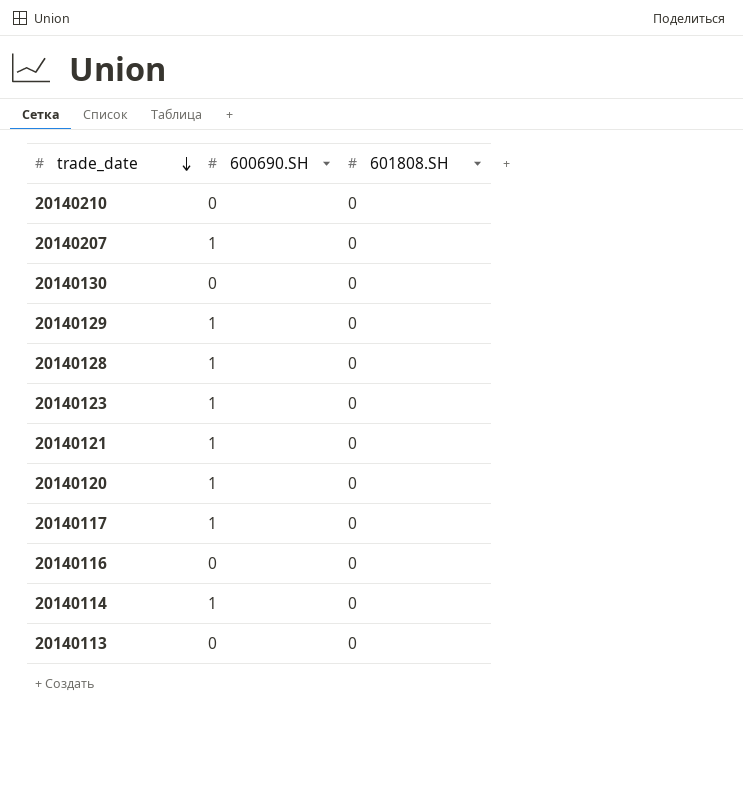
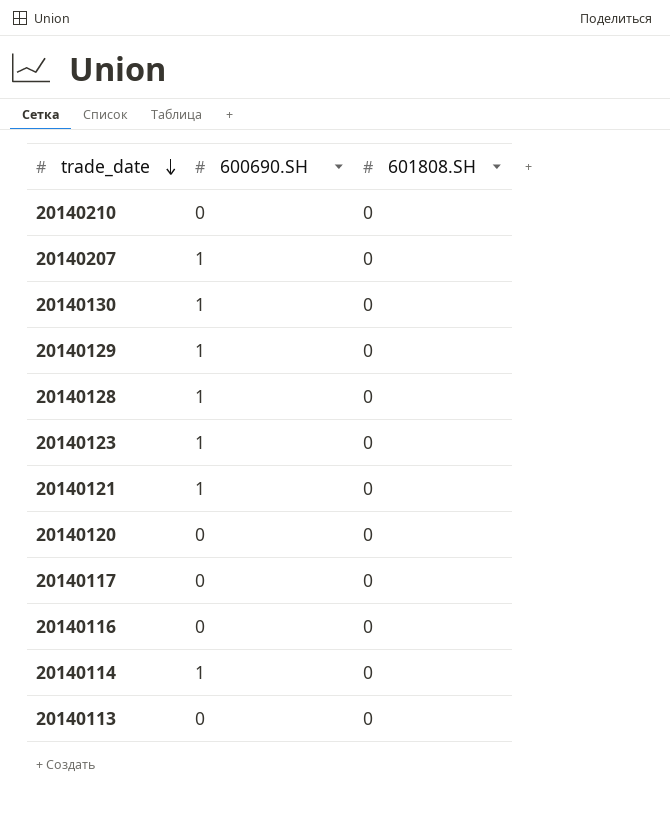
20140130 | 600690.SH: 0 -> 1
20140120 | 600690.SH: 1 -> 0
20140117 | 600690.SH: 1 -> 0

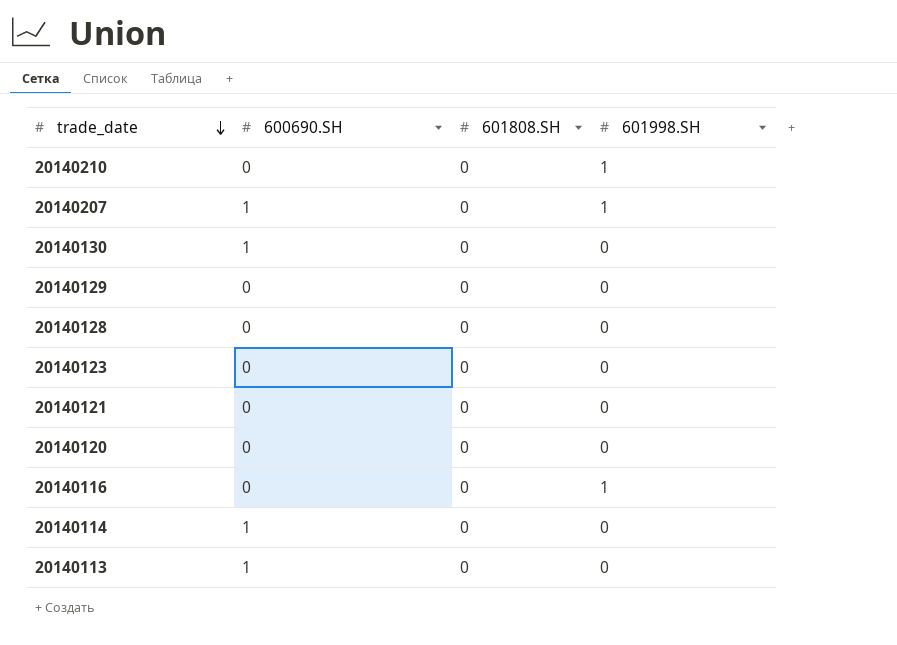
column 601998.SH | position: none -> 4
row 20140117: 0 | 0 -> none
20140129 | 600690.SH: 1 -> 0
20140128 | 600690.SH: 1 -> 0
20140123 | 600690.SH: 1 -> 0
20140121 | 600690.SH: 1 -> 0
20140113 | 600690.SH: 0 -> 1

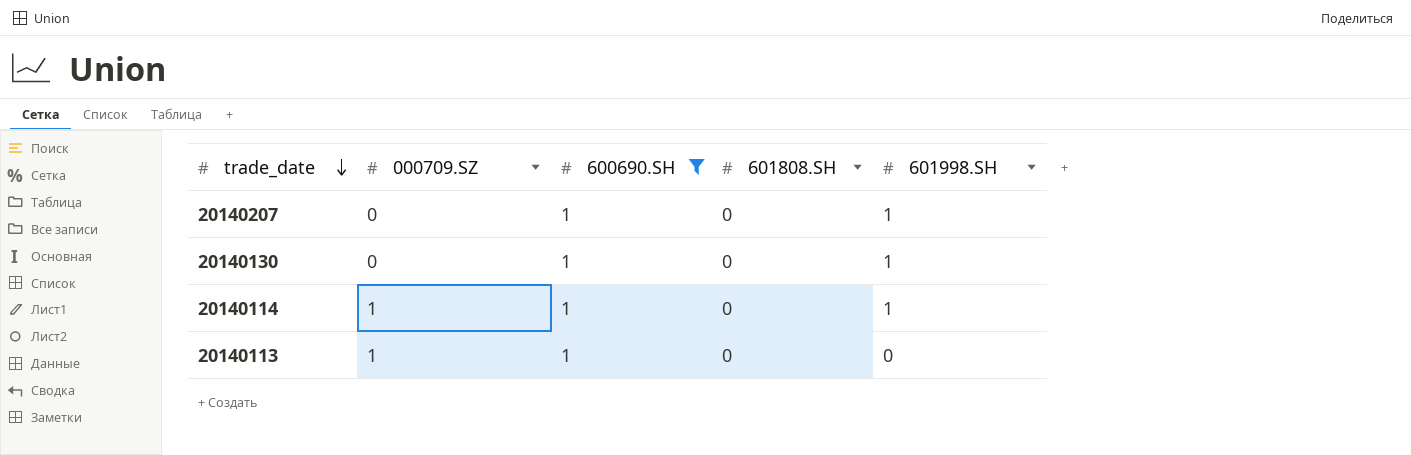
filter: none -> 600690.SH = 1
column 000709.SZ | position: none -> 2
20140130 | 601998.SH: 0 -> 1
20140114 | 601998.SH: 0 -> 1

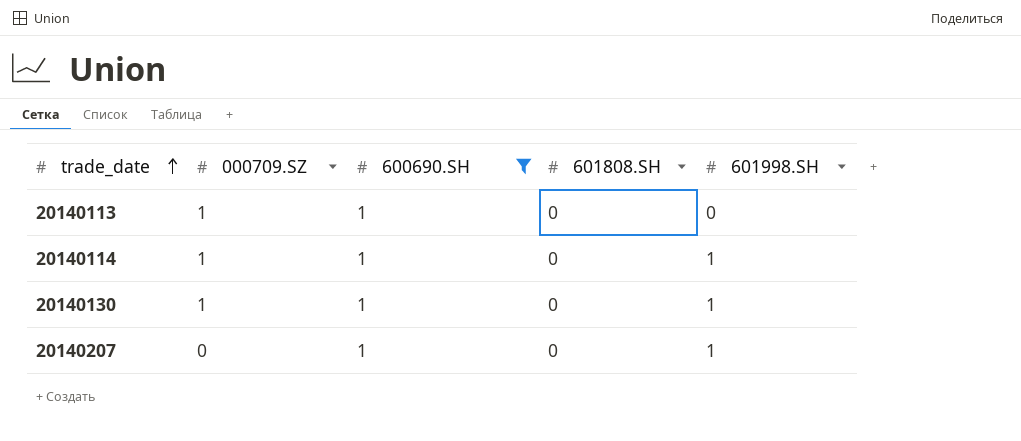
row order: trade_date descending -> trade_date ascending
20140130 | 000709.SZ: 0 -> 1

